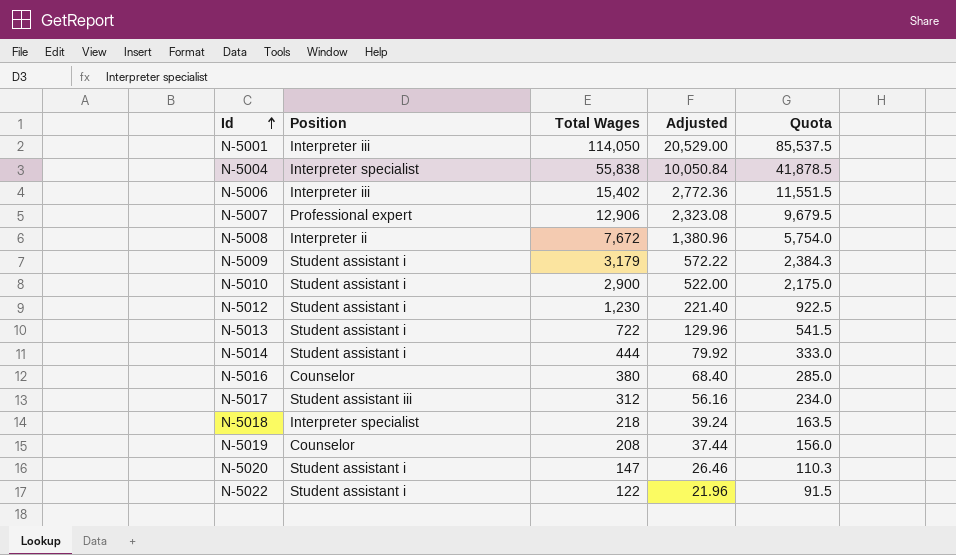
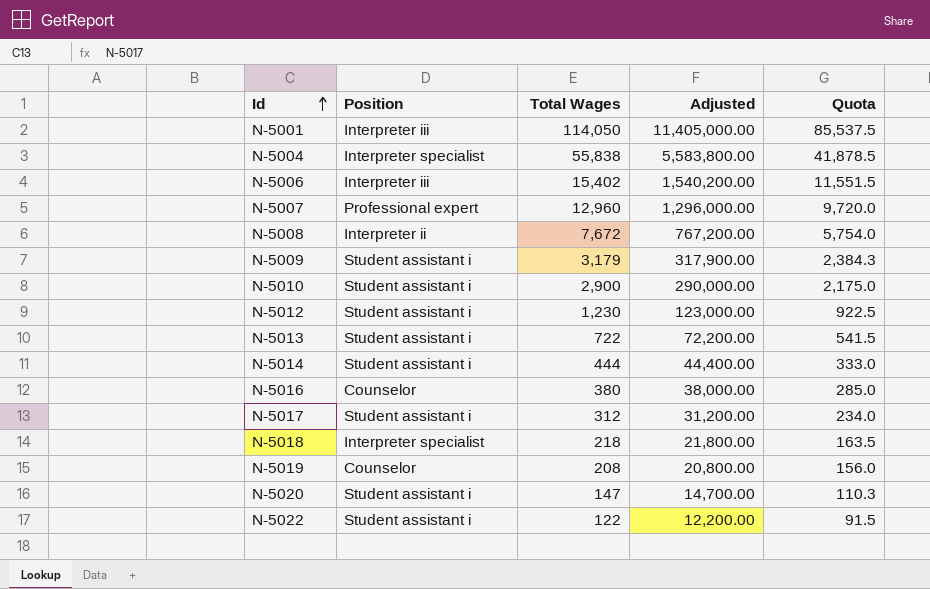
column Adjusted | formula: [Total Wages] * 0.18 -> [Total Wages] * 100
N-5007 | Total Wages: 12,906 -> 12,960
N-5007 | Quota: 9,679.5 -> 9,720.0
N-5017 | Position: Student assistant iii -> Student assistant i

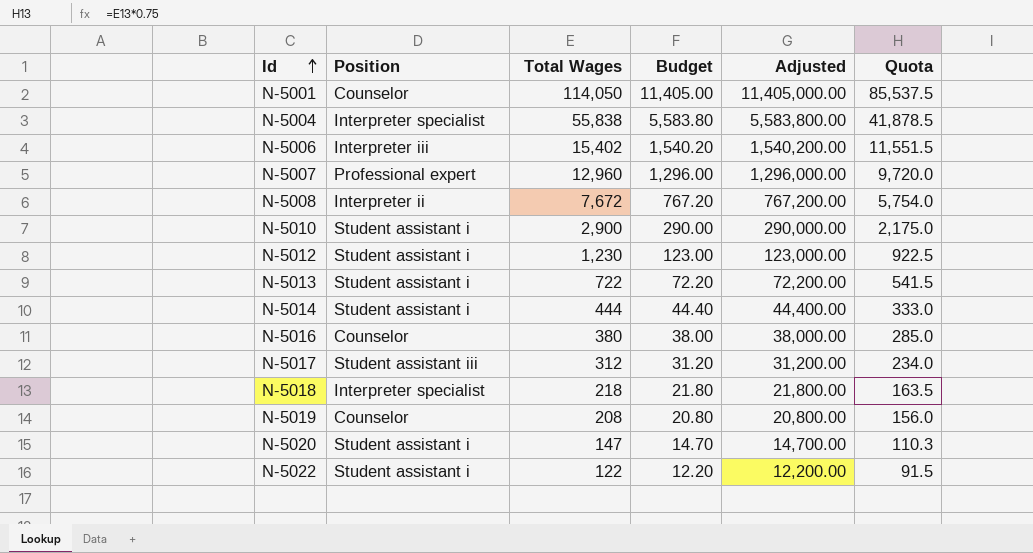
column Budget | formula: none -> [Total Wages] * 0.1
row N-5009: Student assistant i | 3,179 | 317,900.00 | 2,384.3 -> none
N-5001 | Position: Interpreter iii -> Counselor
N-5017 | Position: Student assistant i -> Student assistant iii

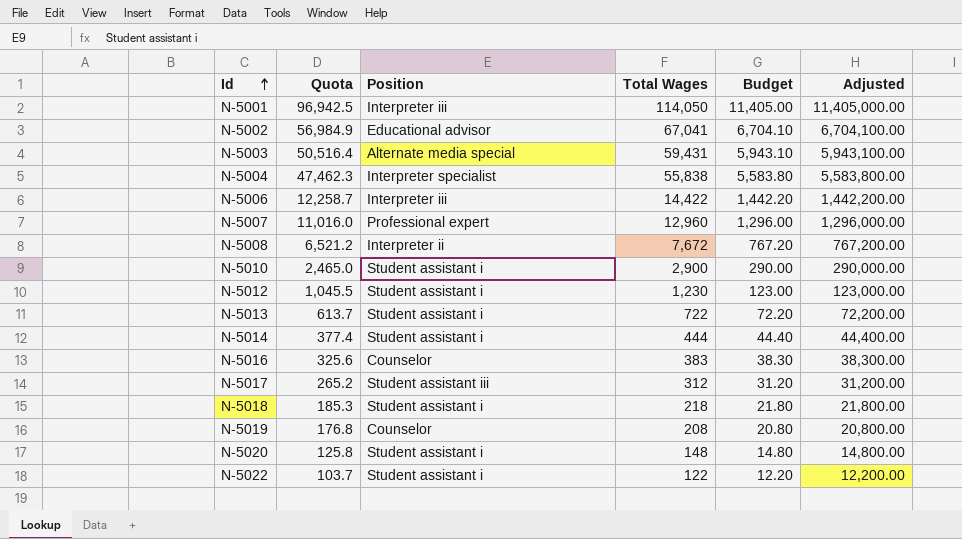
column Quota | formula: [Total Wages] * 0.75 -> [Total Wages] * 0.85
column Quota | position: 6 -> 2
N-5001 | Position: Counselor -> Interpreter iii
row N-5002: none -> 56,984.9 | Educational advisor | 67,041 | 6,704.10 | 6,704,100.00
row N-5003: none -> 50,516.4 | Alternate media special | 59,431 | 5,943.10 | 5,943,100.00
N-5006 | Total Wages: 15,402 -> 14,422
N-5006 | Budget: 1,540.20 -> 1,442.20
N-5006 | Adjusted: 1,540,200.00 -> 1,442,200.00
N-5016 | Total Wages: 380 -> 383
N-5016 | Budget: 38.00 -> 38.30
N-5016 | Adjusted: 38,000.00 -> 38,300.00
N-5018 | Position: Interpreter specialist -> Student assistant i
N-5020 | Total Wages: 147 -> 148
N-5020 | Budget: 14.70 -> 14.80
N-5020 | Adjusted: 14,700.00 -> 14,800.00

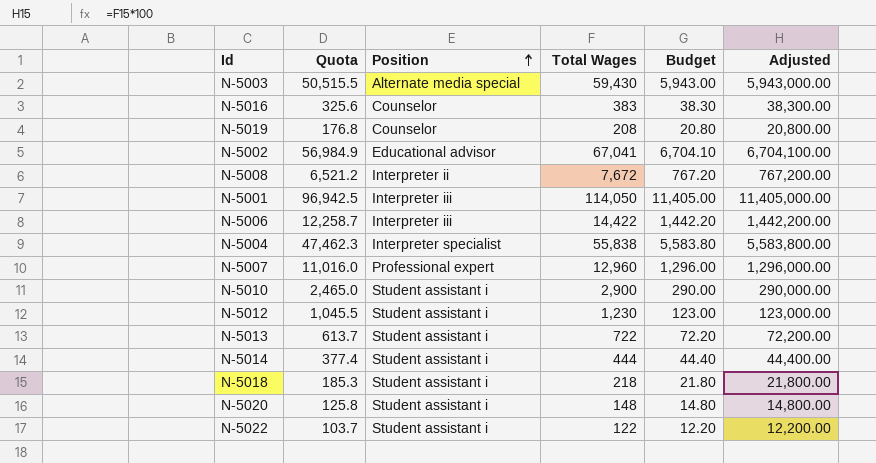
row order: Id ascending -> Position ascending
row N-5017: 265.2 | Student assistant iii | 312 | 31.20 | 31,200.00 -> none
N-5003 | Quota: 50,516.4 -> 50,515.5
N-5003 | Total Wages: 59,431 -> 59,430
N-5003 | Budget: 5,943.10 -> 5,943.00
N-5003 | Adjusted: 5,943,100.00 -> 5,943,000.00

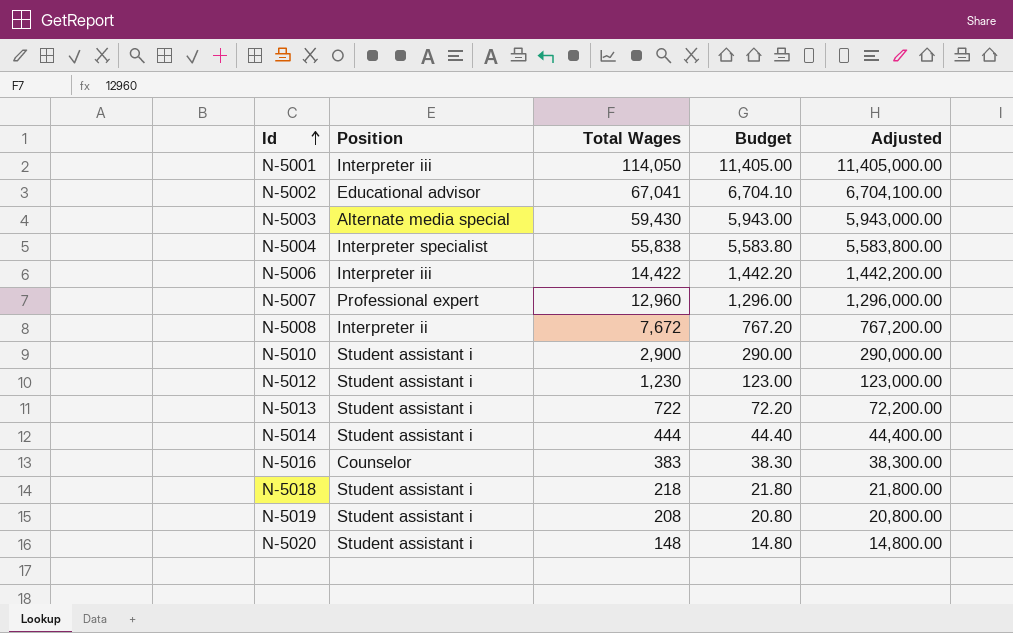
row order: Position ascending -> Id ascending
column Quota | formula: [Total Wages] * 0.85 -> none
row N-5022: 103.7 | Student assistant i | 122 | 12.20 | 12,200.00 -> none
N-5019 | Position: Counselor -> Student assistant i

